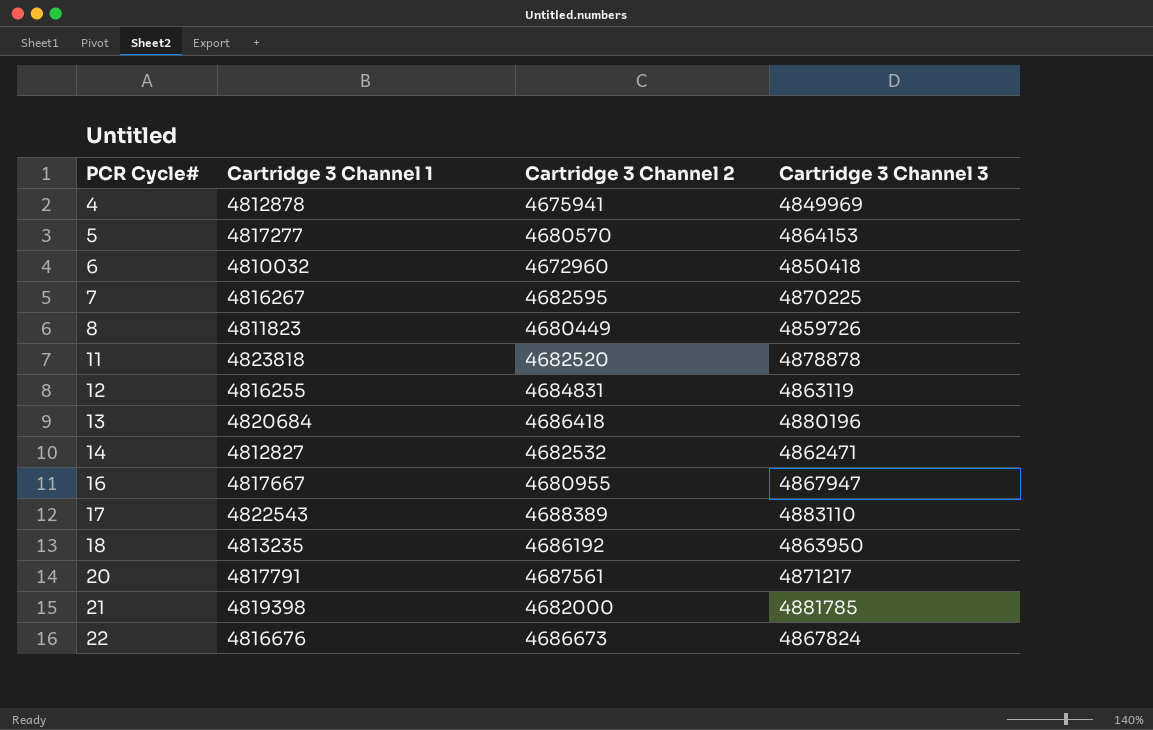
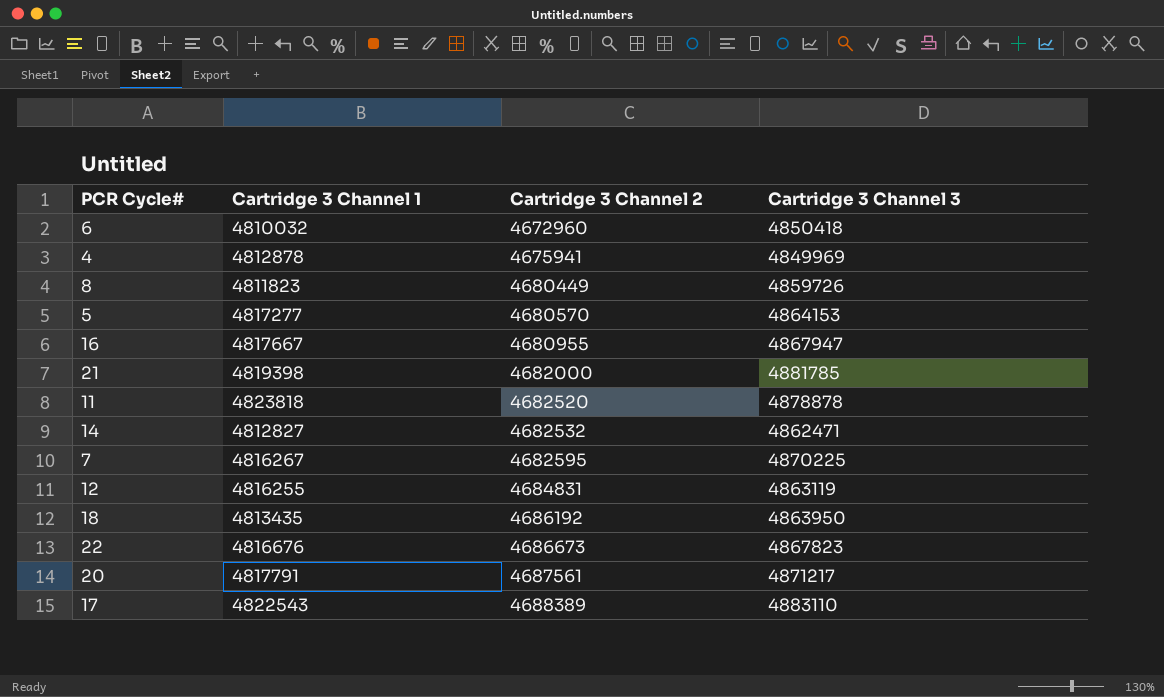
row order: PCR Cycle# ascending -> Cartridge 3 Channel 2 ascending
row 13: 4820684 | 4686418 | 4880196 -> none
18 | Cartridge 3 Channel 1: 4813235 -> 4813435
22 | Cartridge 3 Channel 3: 4867824 -> 4867823

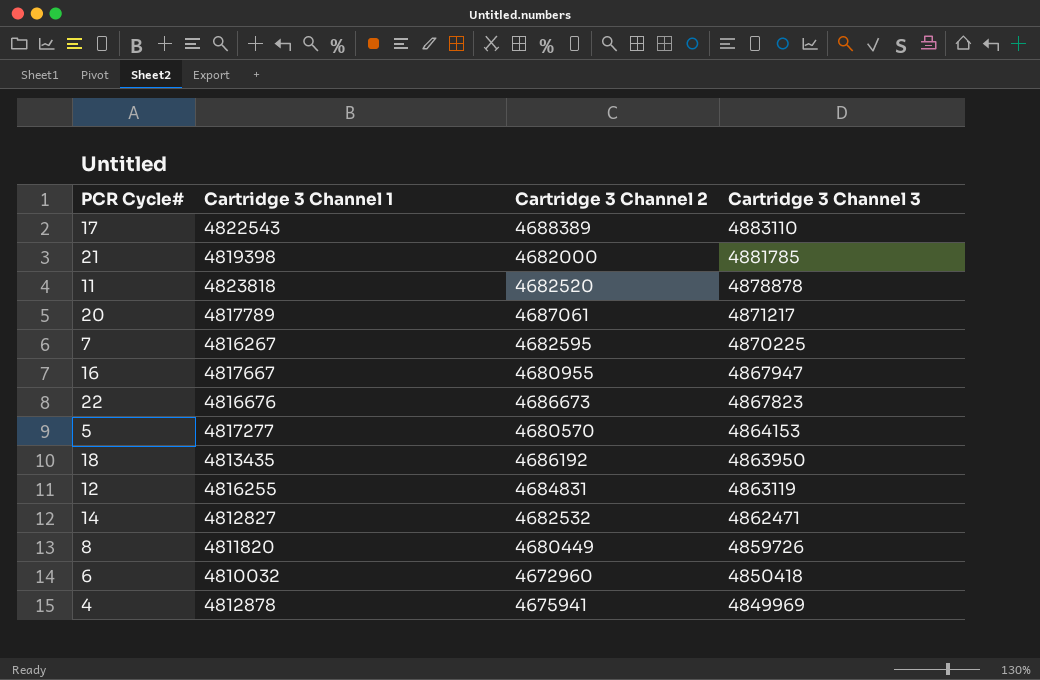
row order: Cartridge 3 Channel 2 ascending -> Cartridge 3 Channel 3 descending
20 | Cartridge 3 Channel 1: 4817791 -> 4817789
20 | Cartridge 3 Channel 2: 4687561 -> 4687061
8 | Cartridge 3 Channel 1: 4811823 -> 4811820

